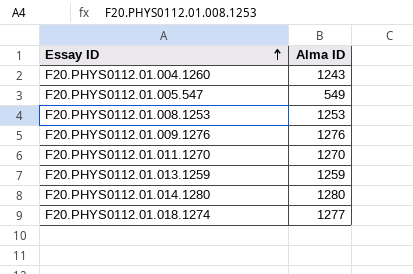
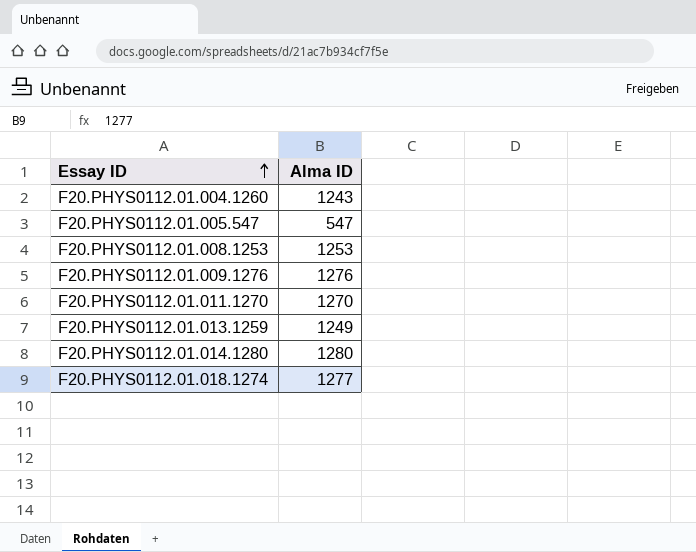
F20.PHYS0112.01.005.547 | Alma ID: 549 -> 547
F20.PHYS0112.01.013.1259 | Alma ID: 1259 -> 1249

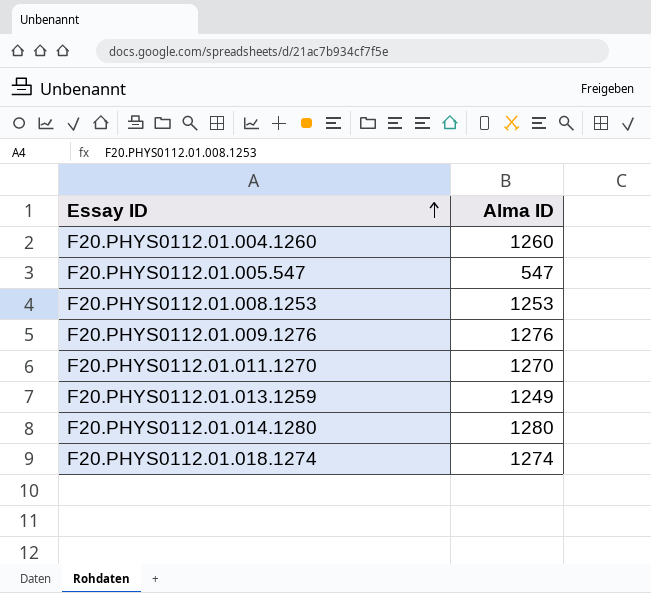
F20.PHYS0112.01.004.1260 | Alma ID: 1243 -> 1260
F20.PHYS0112.01.018.1274 | Alma ID: 1277 -> 1274

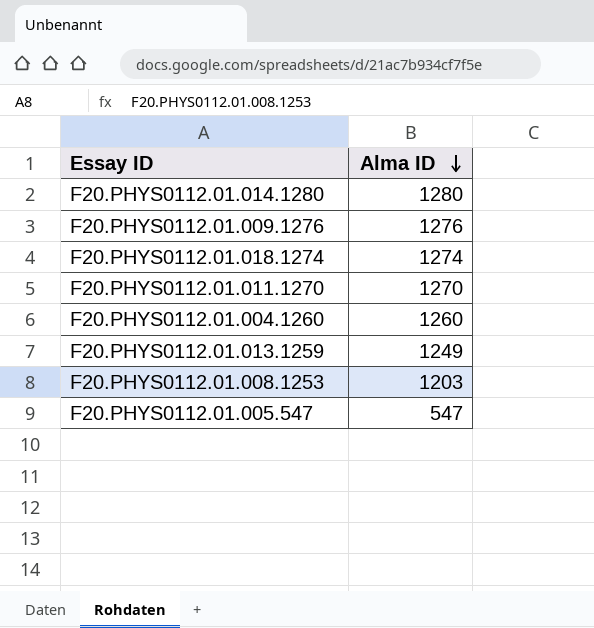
row order: Essay ID ascending -> Alma ID descending
F20.PHYS0112.01.008.1253 | Alma ID: 1253 -> 1203

